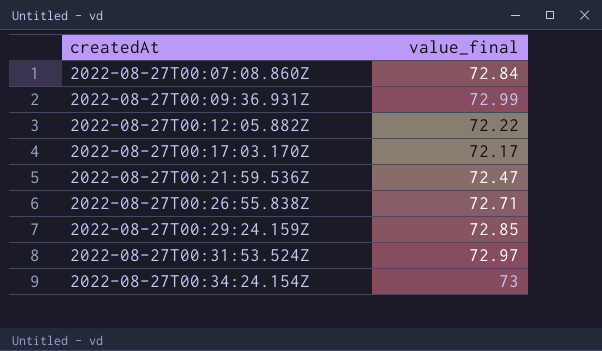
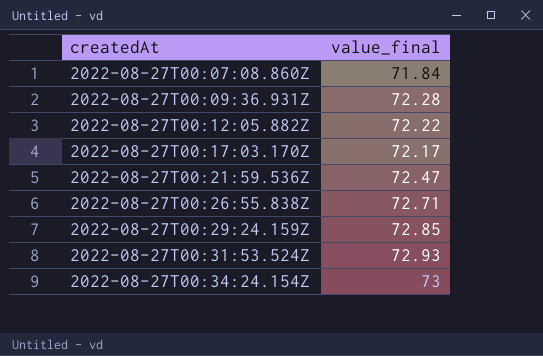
2022-08-27T00:07:08.860Z | value_final: 72.84 -> 71.84
2022-08-27T00:09:36.931Z | value_final: 72.99 -> 72.28
2022-08-27T00:31:53.524Z | value_final: 72.97 -> 72.93

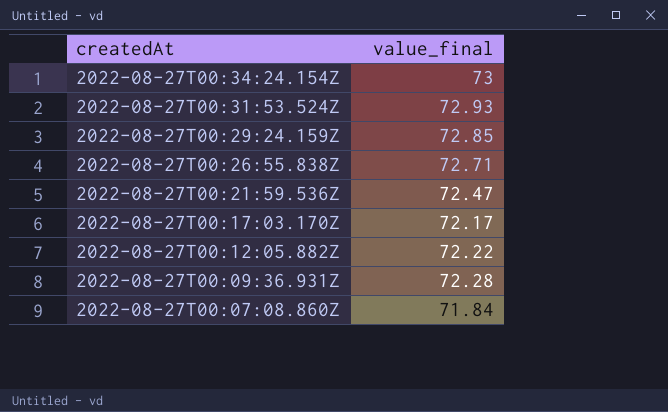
row order: createdAt ascending -> createdAt descending

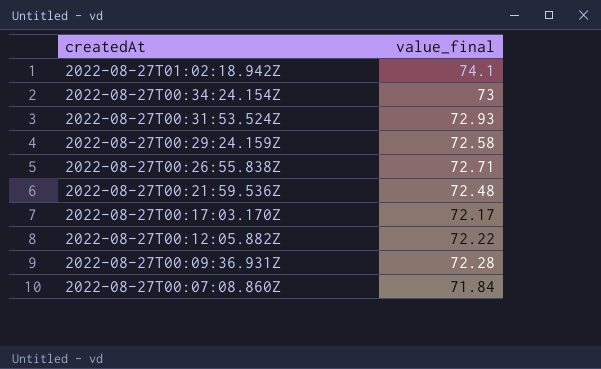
row 2022-08-27T01:02:18.942Z: none -> 74.1
2022-08-27T00:29:24.159Z | value_final: 72.85 -> 72.58
2022-08-27T00:21:59.536Z | value_final: 72.47 -> 72.48

